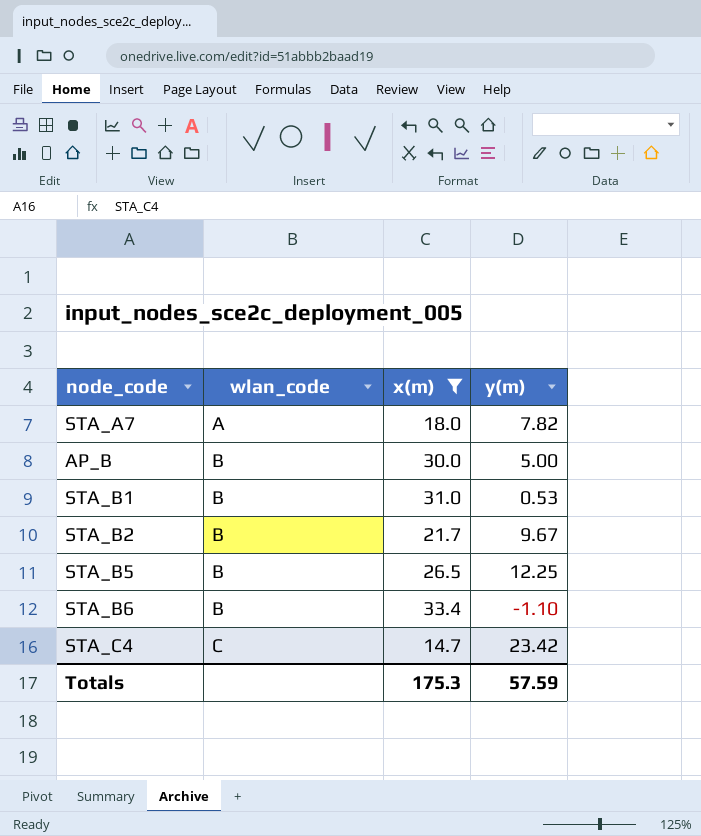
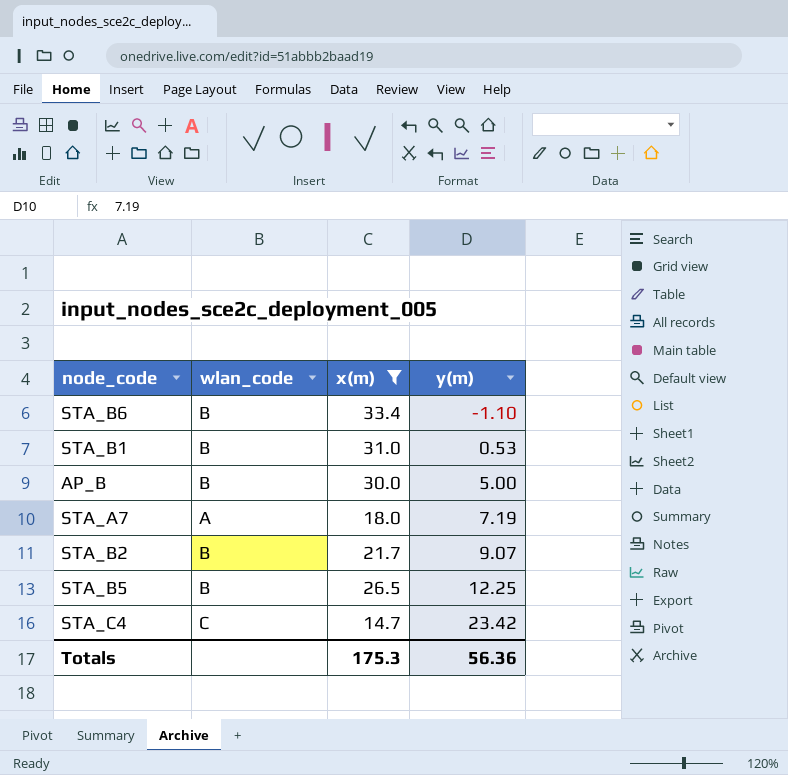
row order: wlan_code ascending -> y(m) ascending
STA_A7 | y(m): 7.82 -> 7.19
STA_B2 | y(m): 9.67 -> 9.07
Totals | y(m): 57.59 -> 56.36

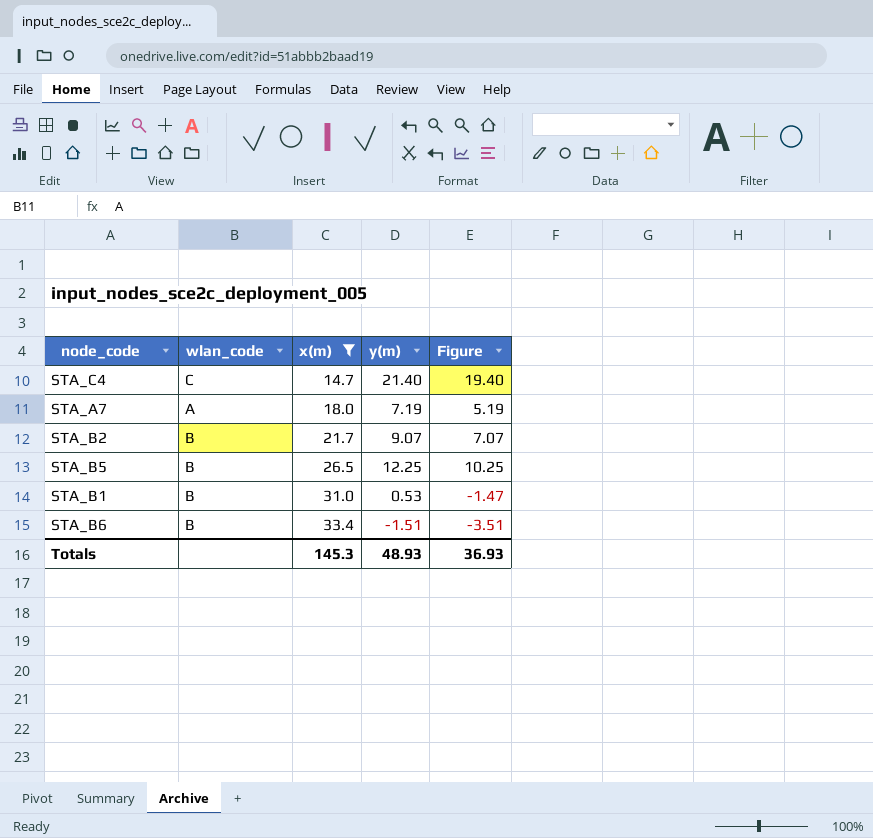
row order: y(m) ascending -> x(m) ascending
column Figure | formula: none -> [y(m)] - 2
row AP_B: B | 30.0 | 5.00 -> none
STA_C4 | y(m): 23.42 -> 21.40
STA_B6 | y(m): -1.10 -> -1.51
Totals | x(m): 175.3 -> 145.3
Totals | y(m): 56.36 -> 48.93

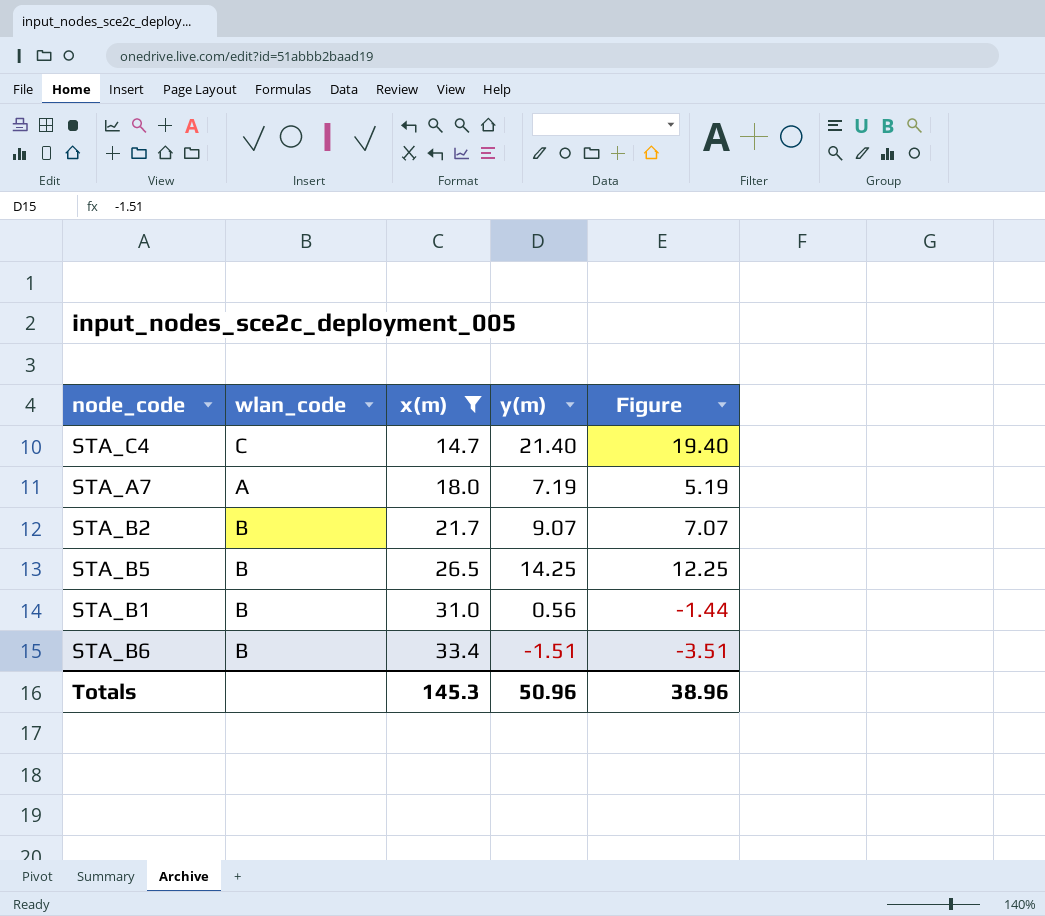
STA_B5 | y(m): 12.25 -> 14.25
STA_B5 | Figure: 10.25 -> 12.25
STA_B1 | y(m): 0.53 -> 0.56
STA_B1 | Figure: -1.47 -> -1.44
Totals | y(m): 48.93 -> 50.96
Totals | Figure: 36.93 -> 38.96

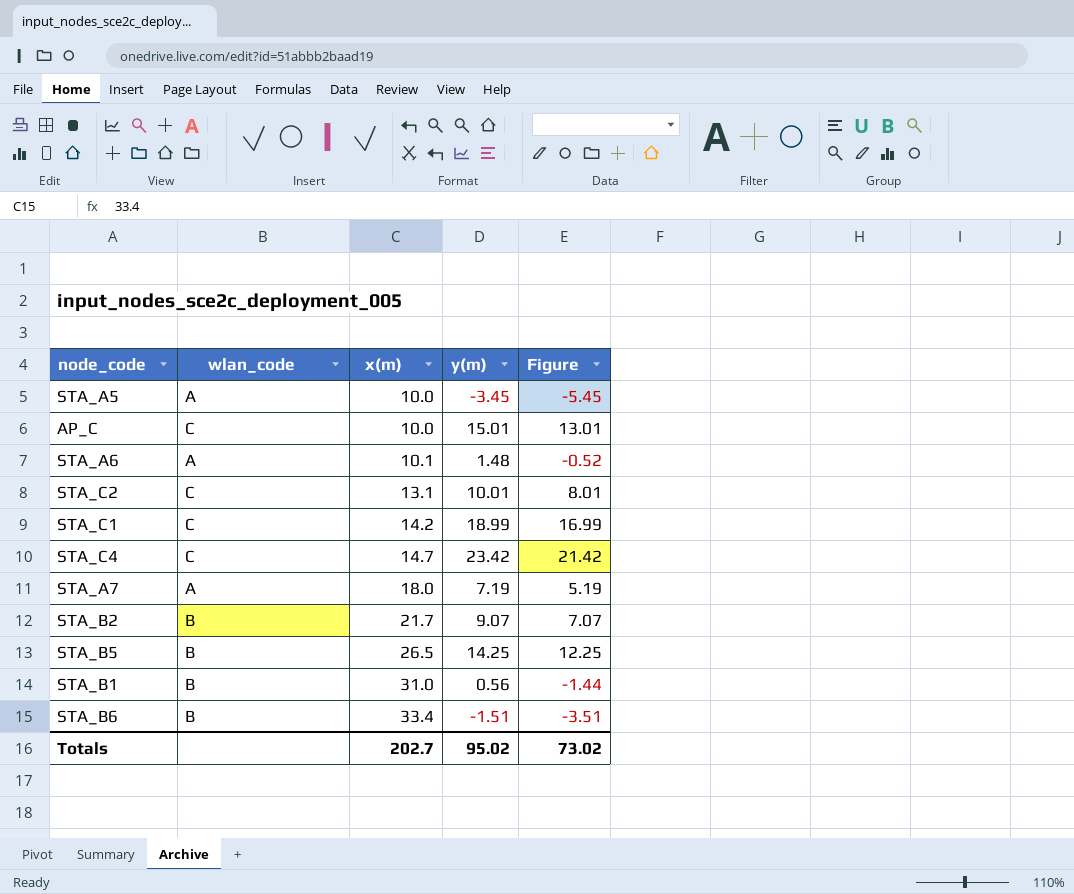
filter: x(m) >= 14.7 -> none
STA_C4 | y(m): 21.40 -> 23.42
STA_C4 | Figure: 19.40 -> 21.42
Totals | x(m): 145.3 -> 202.7
Totals | y(m): 50.96 -> 95.02
Totals | Figure: 38.96 -> 73.02

